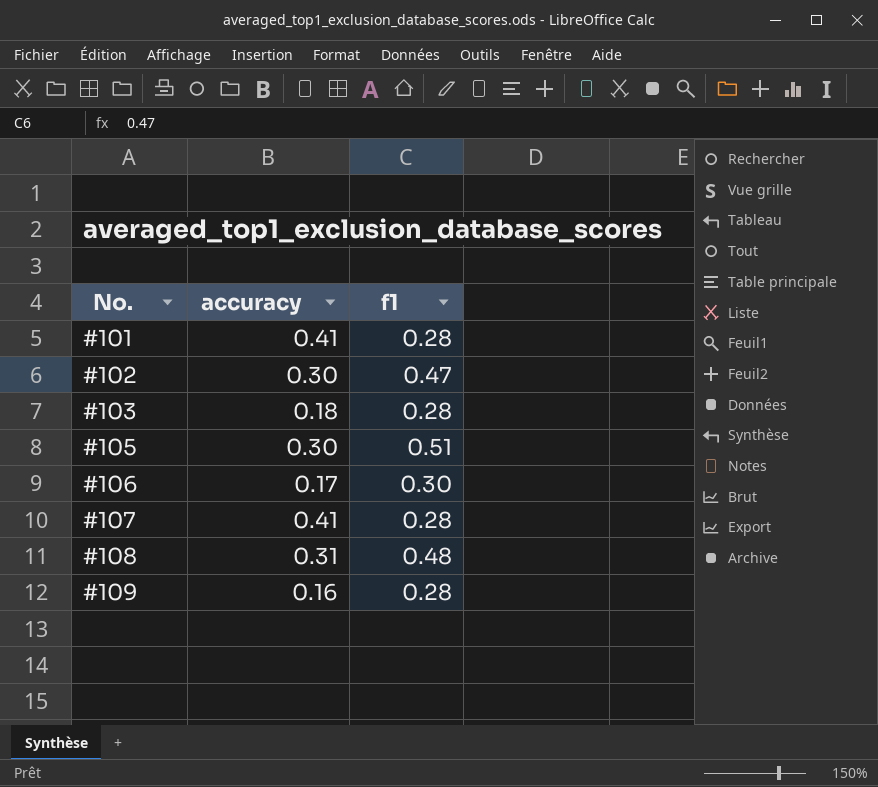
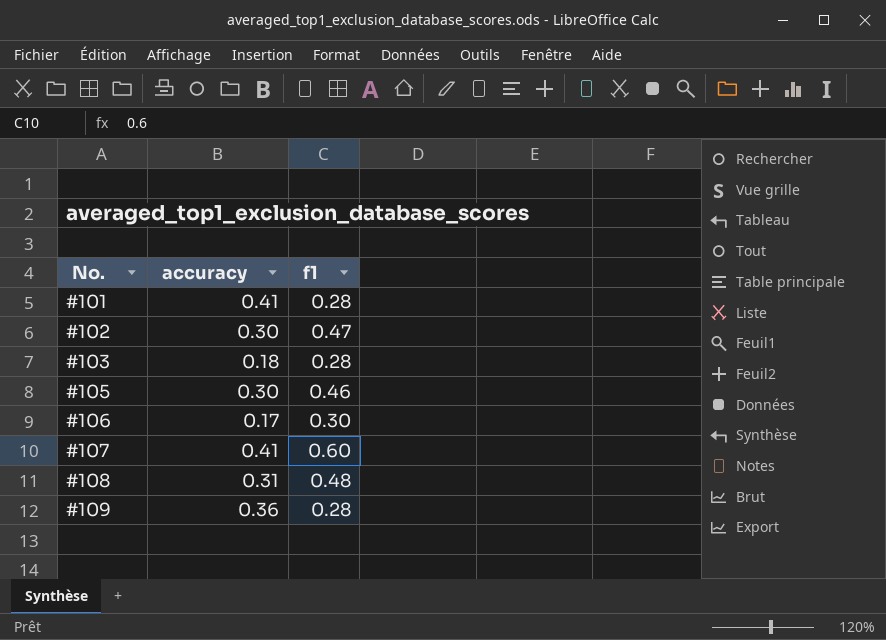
#105 | f1: 0.51 -> 0.46
#107 | f1: 0.28 -> 0.60
#109 | accuracy: 0.16 -> 0.36

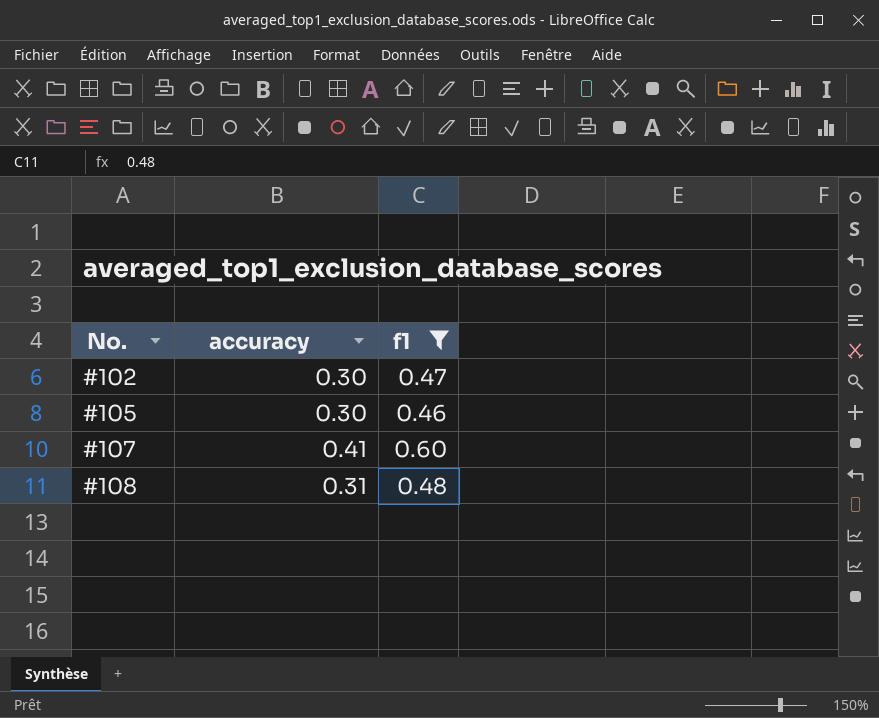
filter: none -> f1 >= 0.46

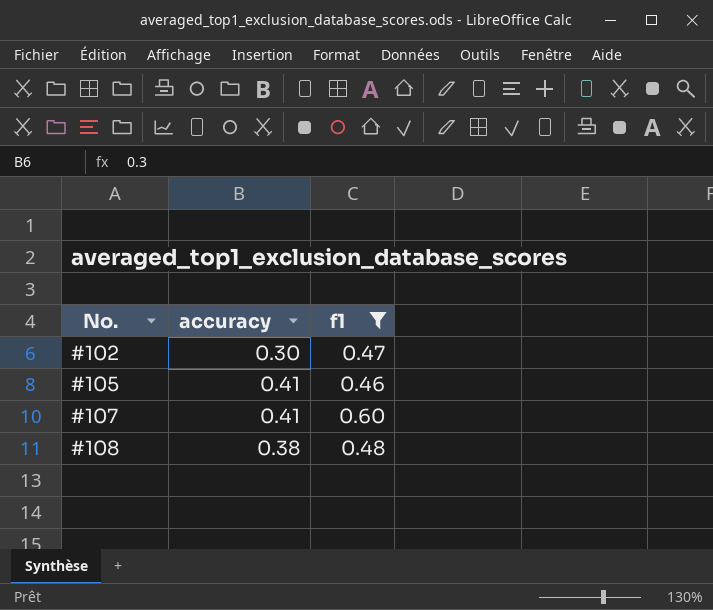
#105 | accuracy: 0.30 -> 0.41
#108 | accuracy: 0.31 -> 0.38

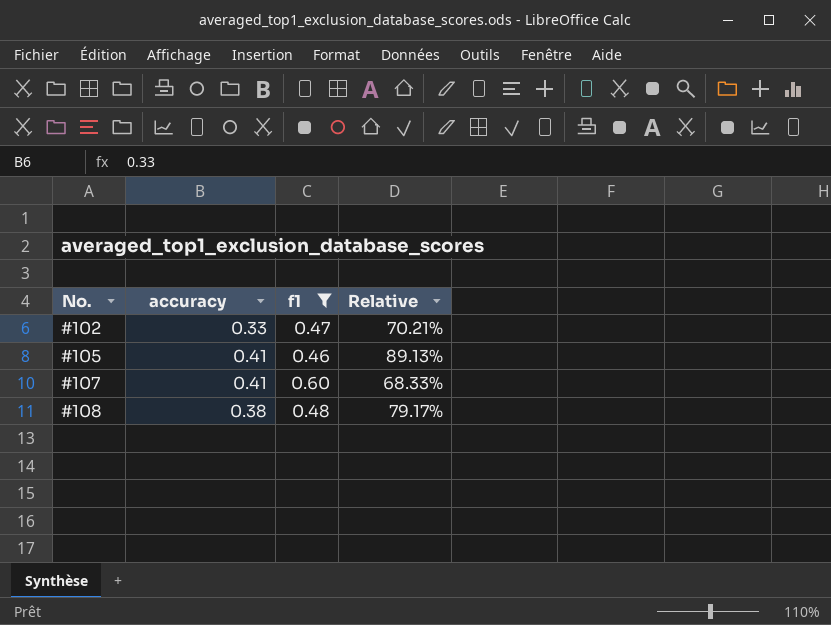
column Relative | formula: none -> [accuracy] / [f1]
#102 | accuracy: 0.30 -> 0.33

